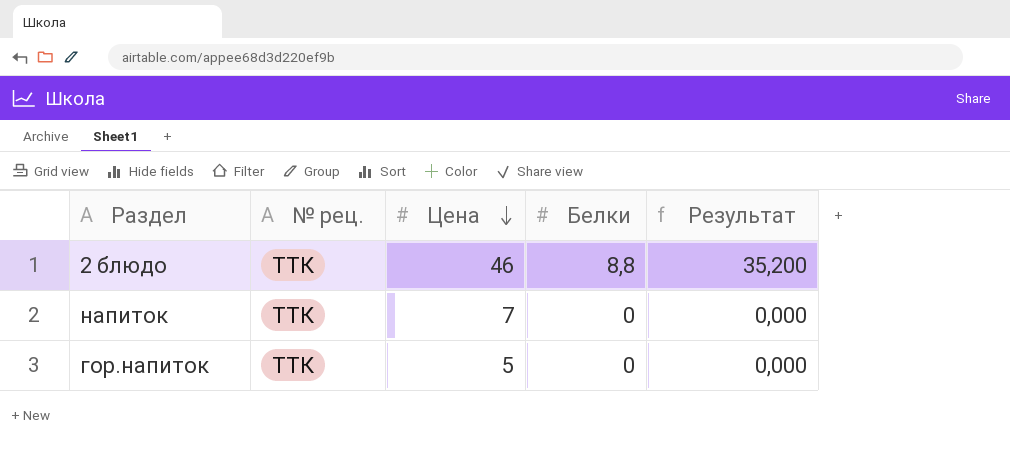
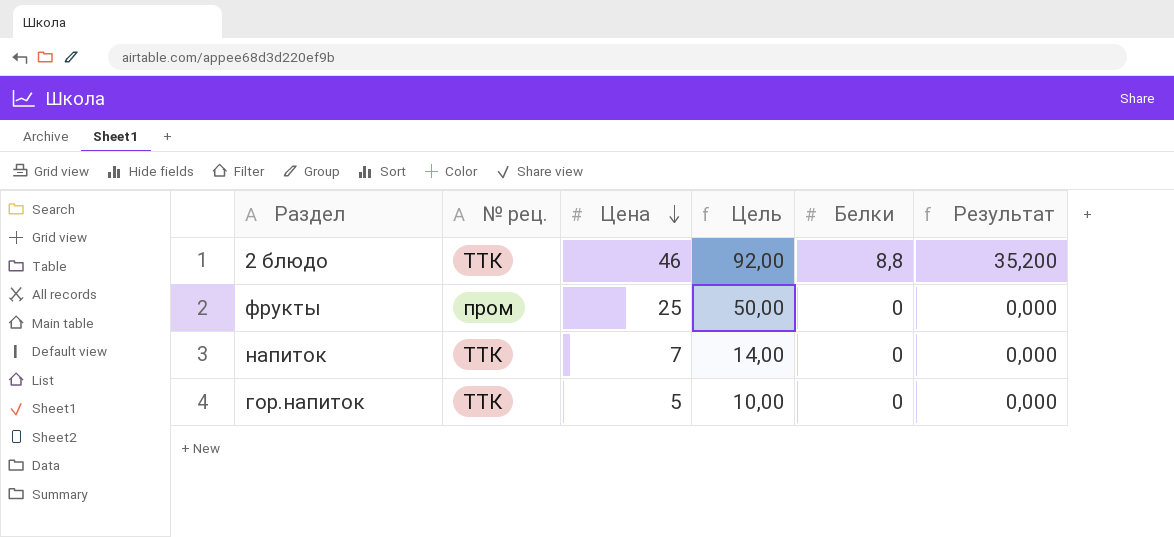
column Цель | formula: none -> [Цена] * 2
row фрукты: none -> пром | 25 | 50,00 | 0 | 0,000

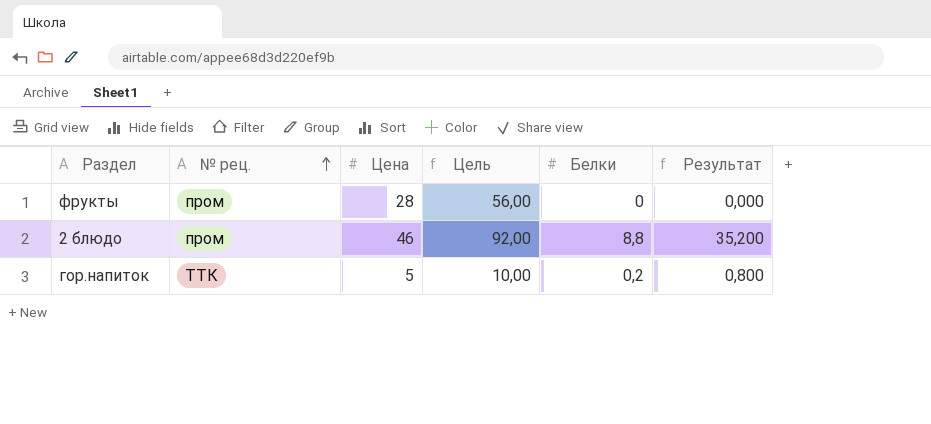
row order: Цена descending -> № рец. ascending
row напиток: ТТК | 7 | 14,00 | 0 | 0,000 -> none
фрукты | Цена: 25 -> 28
фрукты | Цель: 50,00 -> 56,00
2 блюдо | № рец.: ТТК -> пром
гор.напиток | Белки: 0 -> 0,2
гор.напиток | Результат: 0,000 -> 0,800

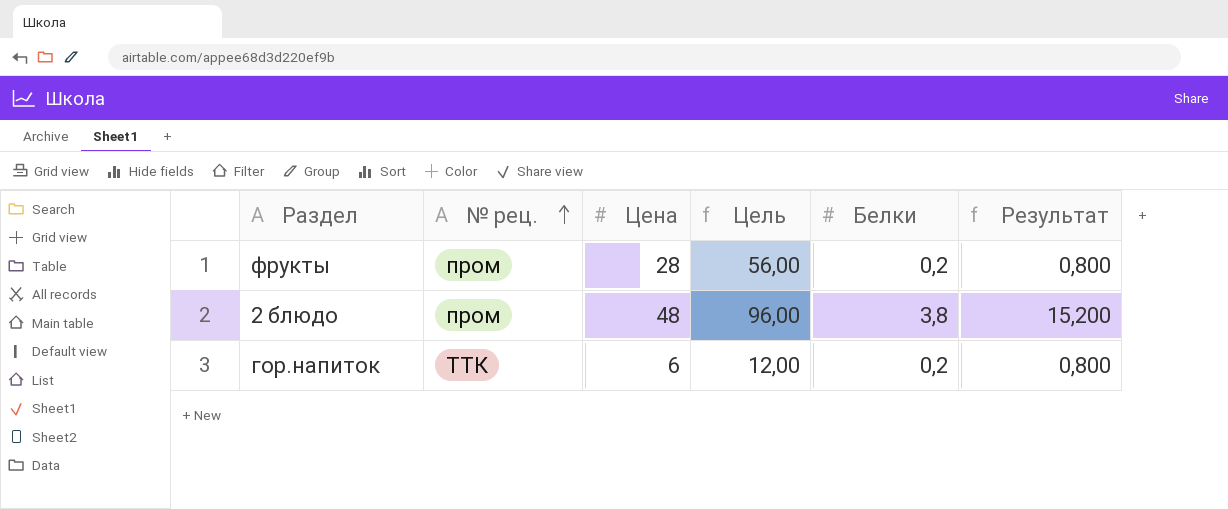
фрукты | Белки: 0 -> 0,2
фрукты | Результат: 0,000 -> 0,800
2 блюдо | Цена: 46 -> 48
2 блюдо | Цель: 92,00 -> 96,00
2 блюдо | Белки: 8,8 -> 3,8
2 блюдо | Результат: 35,200 -> 15,200
гор.напиток | Цена: 5 -> 6
гор.напиток | Цель: 10,00 -> 12,00

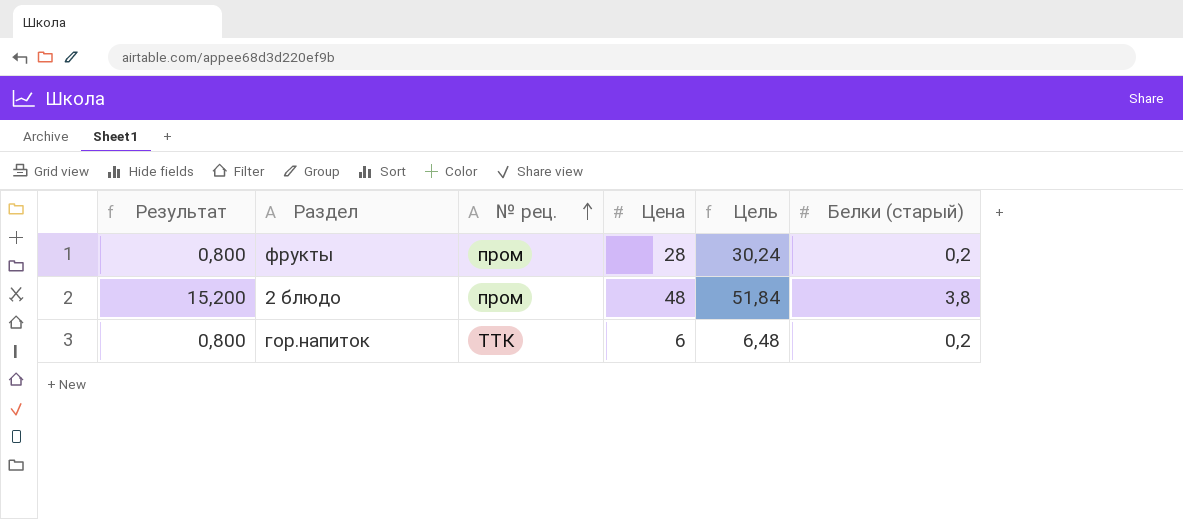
column Результат | position: 6 -> 1
column Цель | formula: [Цена] * 2 -> [Цена] * 1,08
column name: Белки -> Белки (старый)

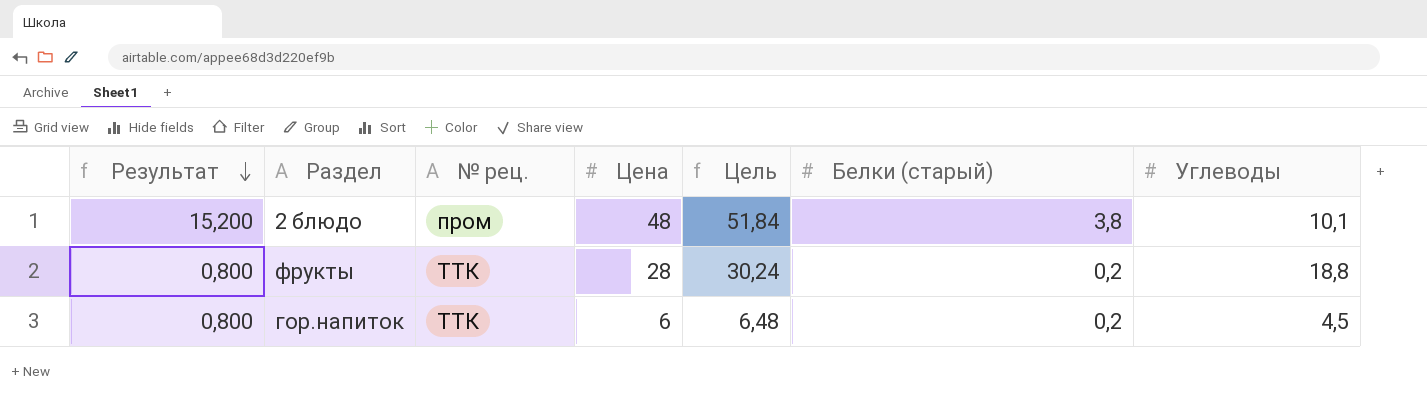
row order: № рец. ascending -> Результат descending
column Углеводы | position: none -> 7
фрукты | № рец.: пром -> ТТК

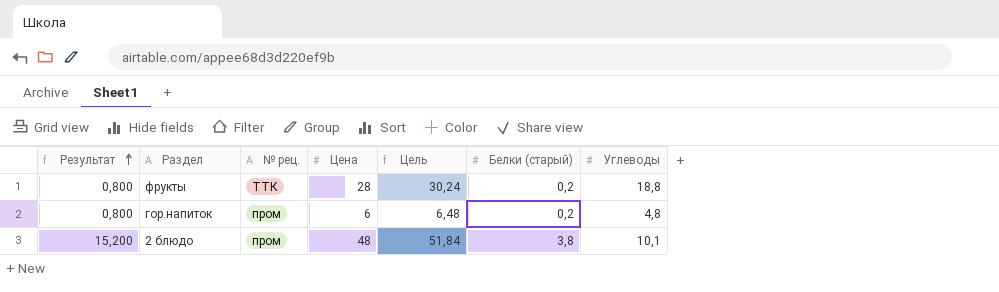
row order: Результат descending -> Результат ascending
гор.напиток | № рец.: ТТК -> пром
гор.напиток | Углеводы: 4,5 -> 4,8

